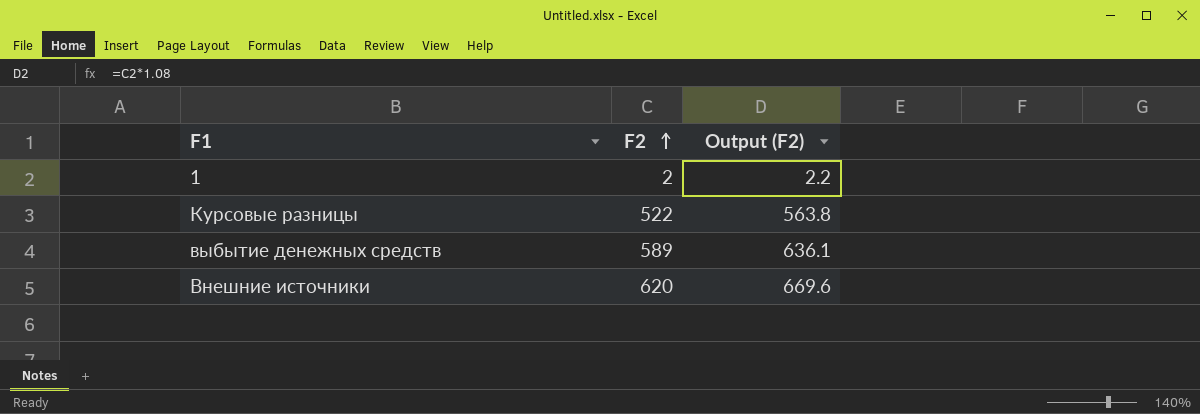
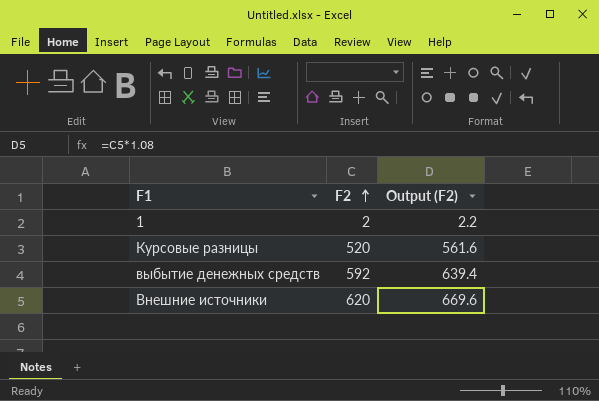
Курсовые разницы | F2: 522 -> 520
Курсовые разницы | Output (F2): 563.8 -> 561.6
выбытие денежных средств | F2: 589 -> 592
выбытие денежных средств | Output (F2): 636.1 -> 639.4

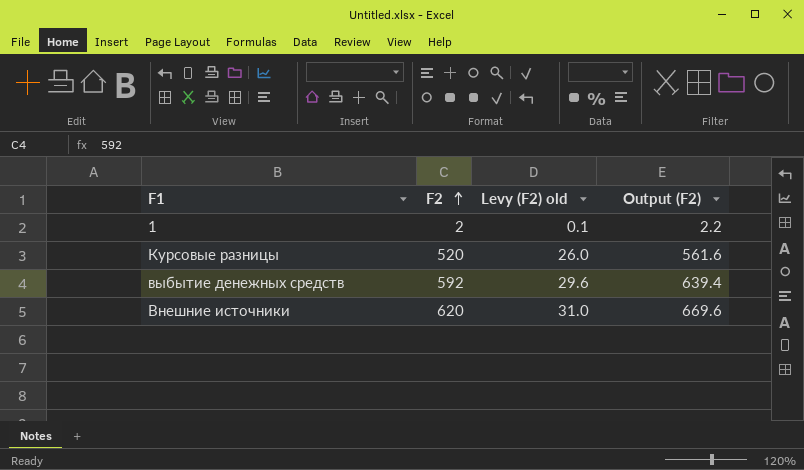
column Levy (F2) old | formula: none -> [F2] * 0.05

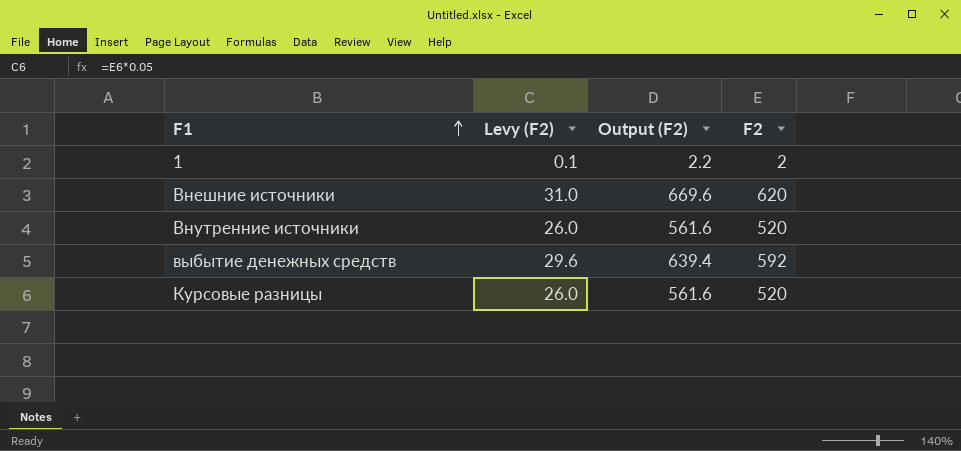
row order: F2 ascending -> F1 ascending
column name: Levy (F2) old -> Levy (F2)
column F2 | position: 2 -> 4
row Внутренние источники: none -> 26.0 | 561.6 | 520

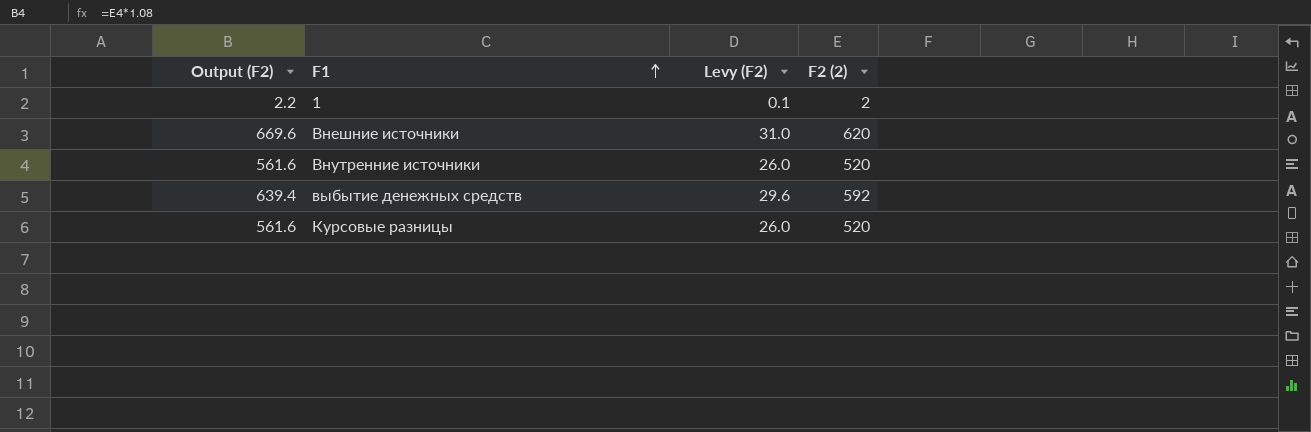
column Output (F2) | position: 3 -> 1
column name: F2 -> F2 (2)

